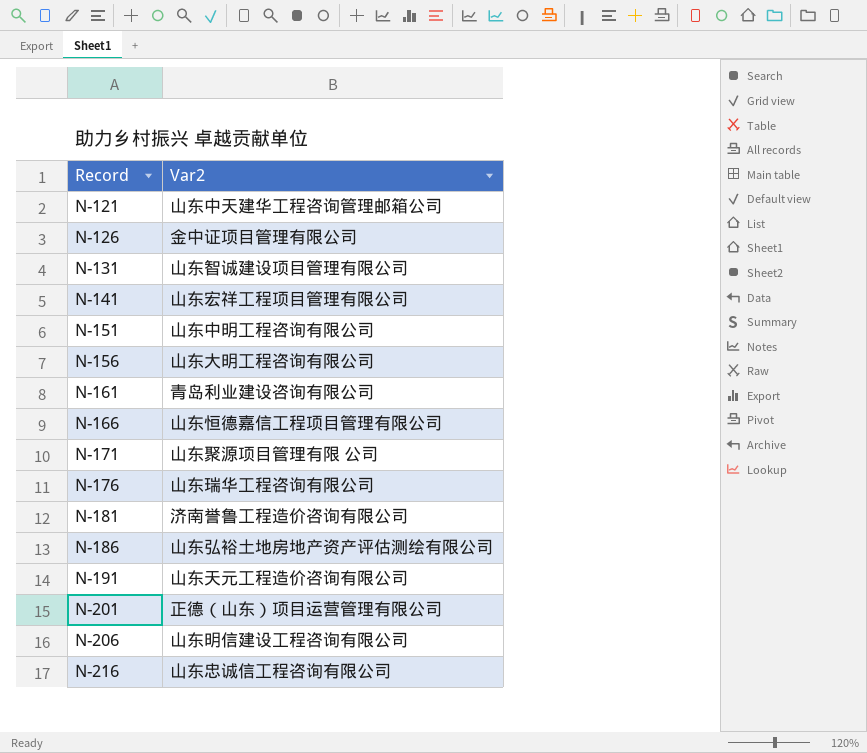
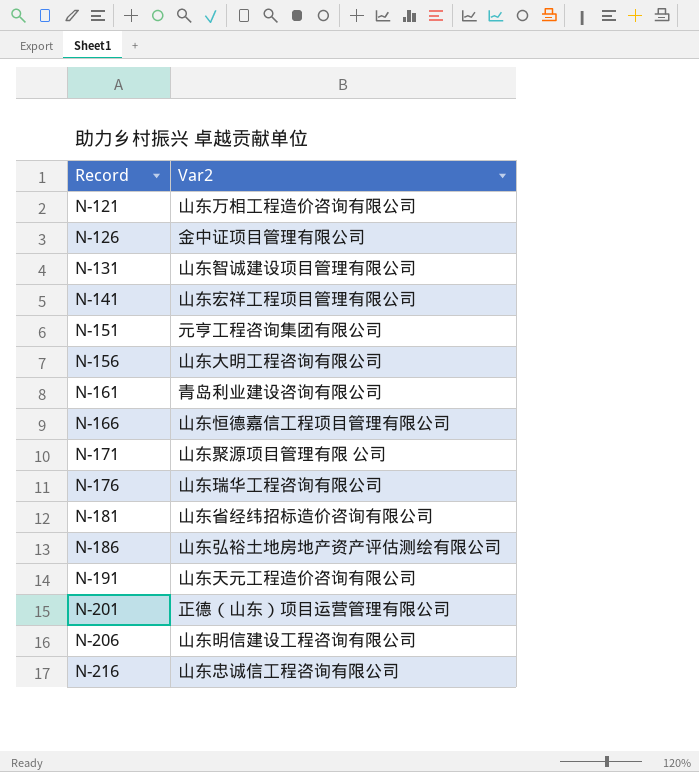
N-121 | Var2: 山东中天建华工程咨询管理邮箱公司 -> 山东万相工程造价咨询有限公司
N-151 | Var2: 山东中明工程咨询有限公司 -> 元亨工程咨询集团有限公司
N-181 | Var2: 济南誉鲁工程造价咨询有限公司 -> 山东省经纬招标造价咨询有限公司

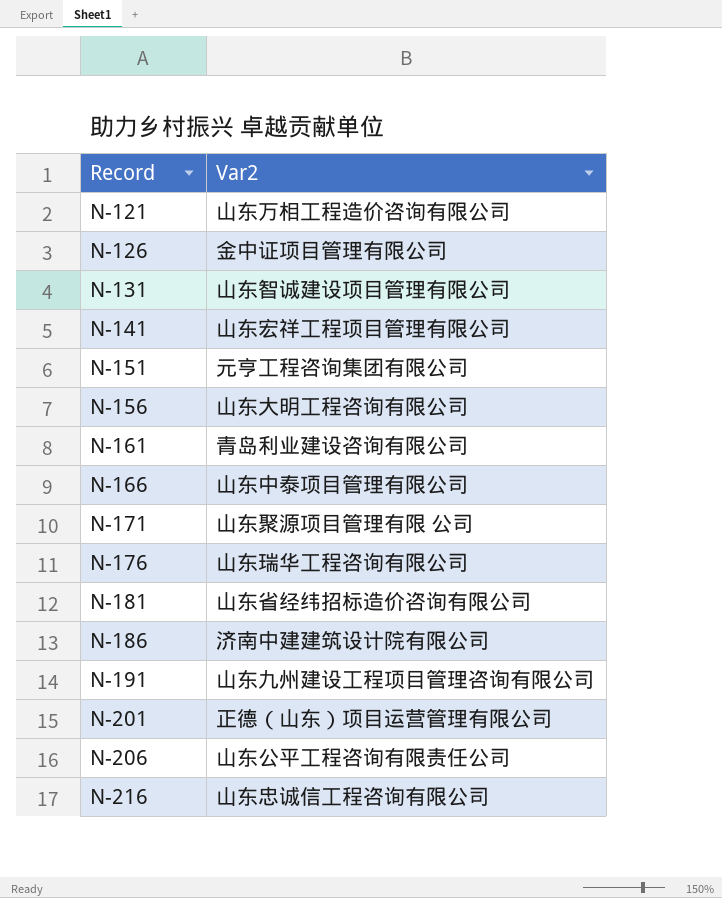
N-166 | Var2: 山东恒德嘉信工程项目管理有限公司 -> 山东中泰项目管理有限公司
N-186 | Var2: 山东弘裕土地房地产资产评估测绘有限公司 -> 济南中建建筑设计院有限公司
N-191 | Var2: 山东天元工程造价咨询有限公司 -> 山东九州建设工程项目管理咨询有限公司
N-206 | Var2: 山东明信建设工程咨询有限公司 -> 山东公平工程咨询有限责任公司

